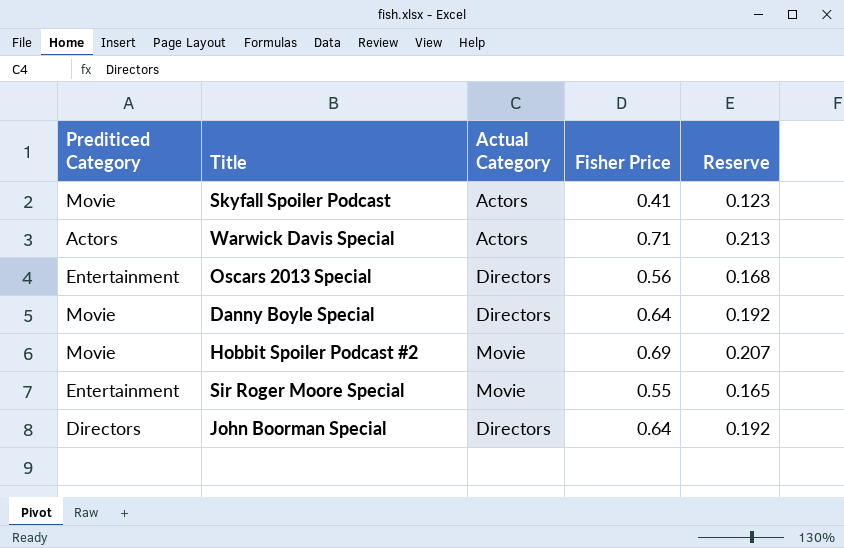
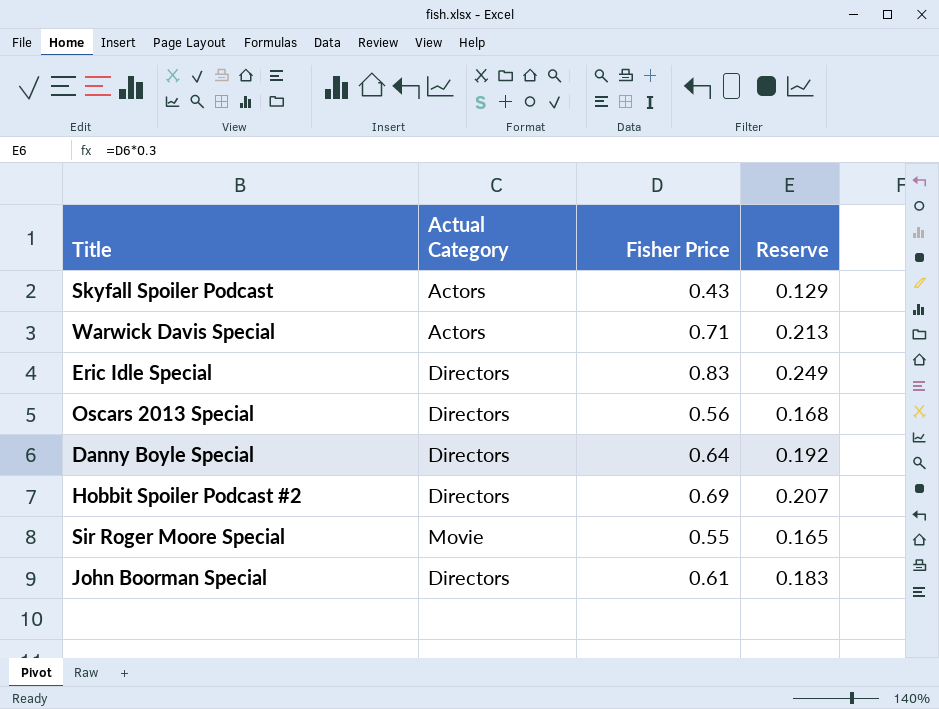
column Prediticed Category | position: 1 -> none
Skyfall Spoiler Podcast | Fisher Price: 0.41 -> 0.43
Skyfall Spoiler Podcast | Reserve: 0.123 -> 0.129
row Eric Idle Special: none -> Directors | 0.83 | 0.249
Hobbit Spoiler Podcast #2 | Actual Category: Movie -> Directors
John Boorman Special | Fisher Price: 0.64 -> 0.61
John Boorman Special | Reserve: 0.192 -> 0.183

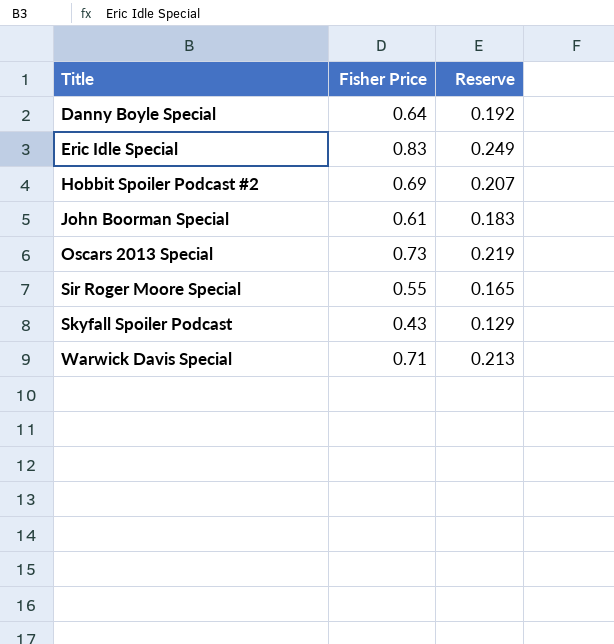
row order: none -> Title ascending
column Actual Category | position: 2 -> none
Oscars 2013 Special | Fisher Price: 0.56 -> 0.73
Oscars 2013 Special | Reserve: 0.168 -> 0.219

